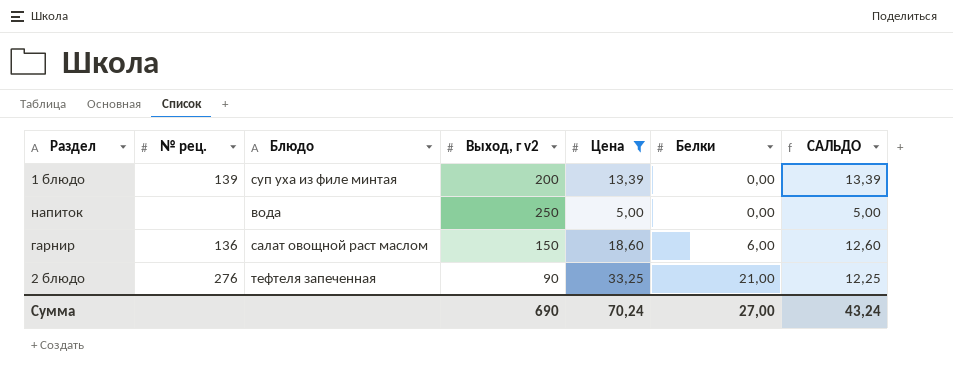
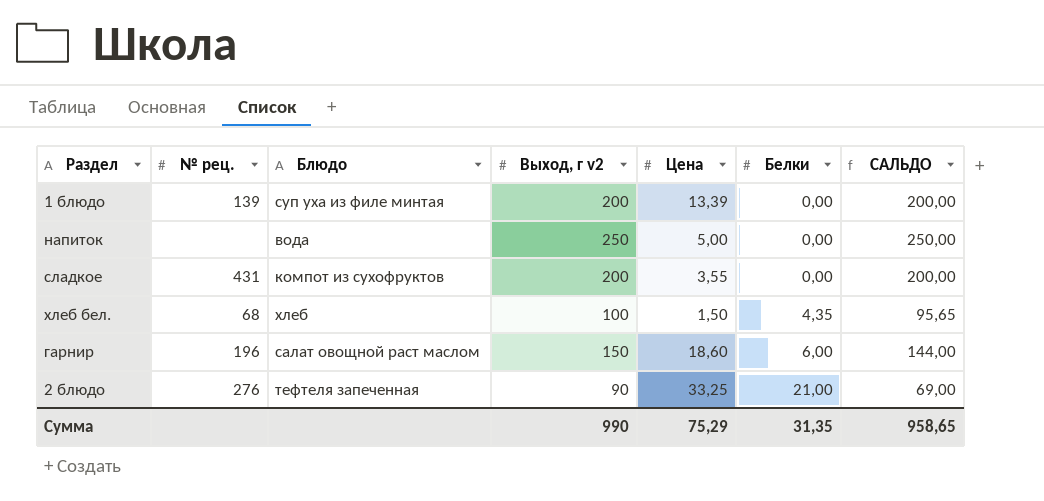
filter: Цена >= 5,00 -> none
column САЛЬДО | formula: [Цена] - [Белки] -> [Выход, г v2] - [Белки]
гарнир | № рец.: 136 -> 196
Сумма | Выход, г v2: 690 -> 990
Сумма | Цена: 70,24 -> 75,29
Сумма | Белки: 27,00 -> 31,35
Сумма | САЛЬДО: 43,24 -> 958,65

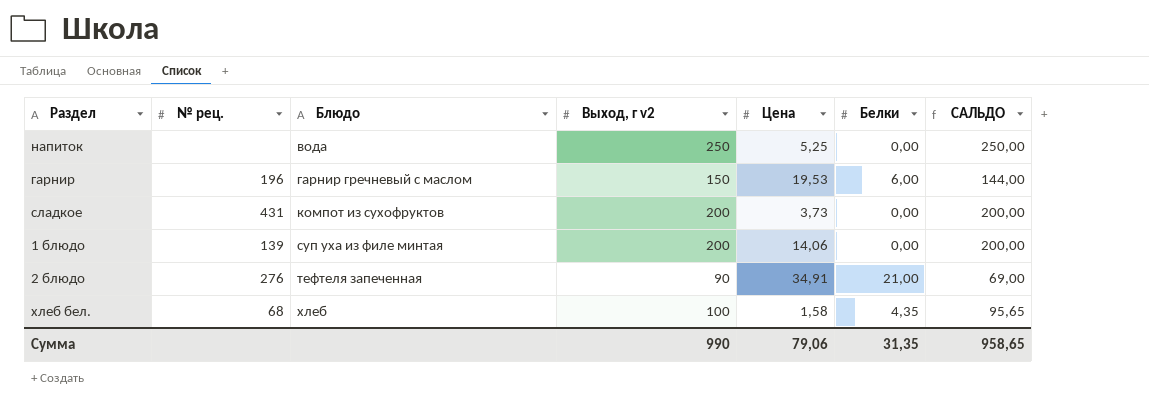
row order: Белки ascending -> Блюдо ascending
напиток | Цена: 5,00 -> 5,25
гарнир | Блюдо: салат овощной раст маслом -> гарнир гречневый с маслом
гарнир | Цена: 18,60 -> 19,53
сладкое | Цена: 3,55 -> 3,73
1 блюдо | Цена: 13,39 -> 14,06
2 блюдо | Цена: 33,25 -> 34,91
хлеб бел. | Цена: 1,50 -> 1,58
Сумма | Цена: 75,29 -> 79,06

